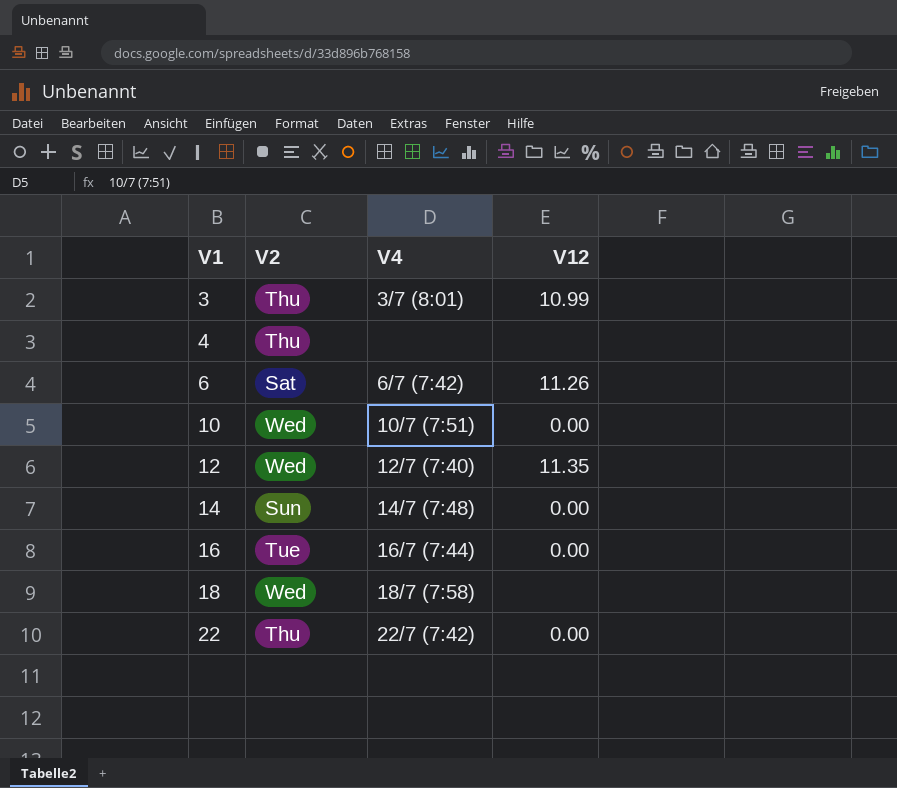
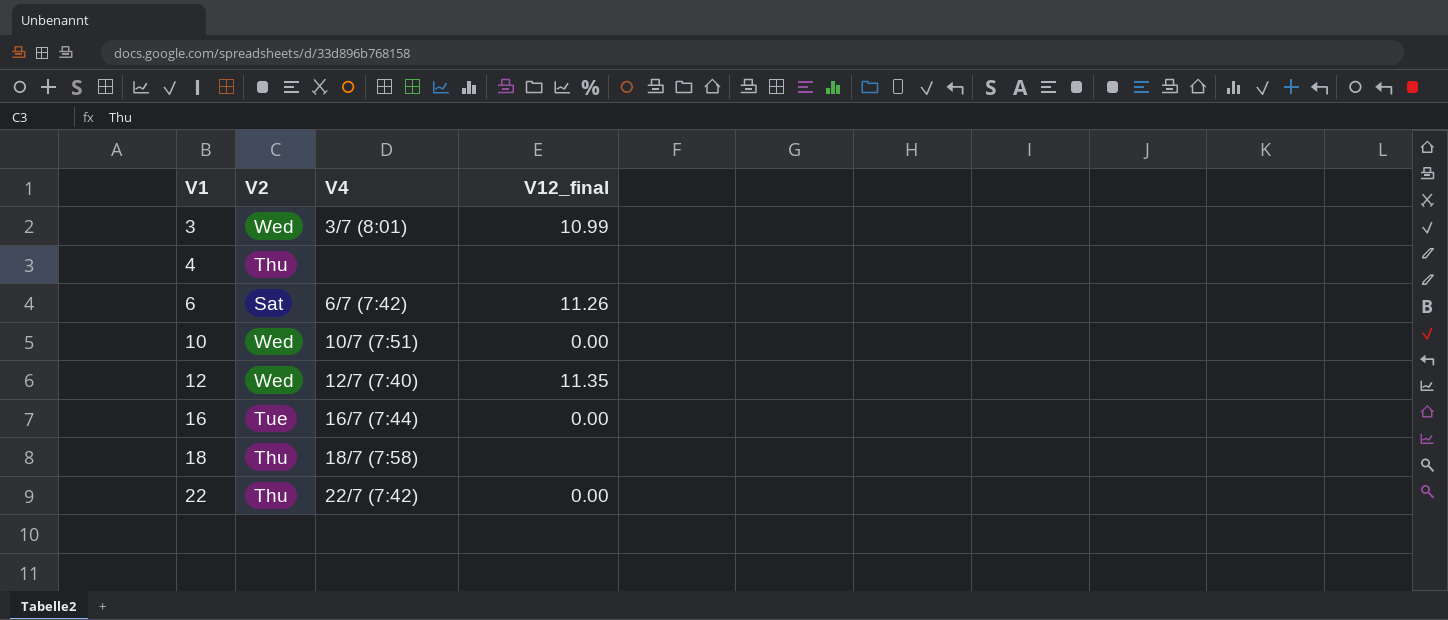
column name: V12 -> V12_final
row 14: Sun | 14/7 (7:48) | 0.00 -> none
3 | V2: Thu -> Wed
18 | V2: Wed -> Thu

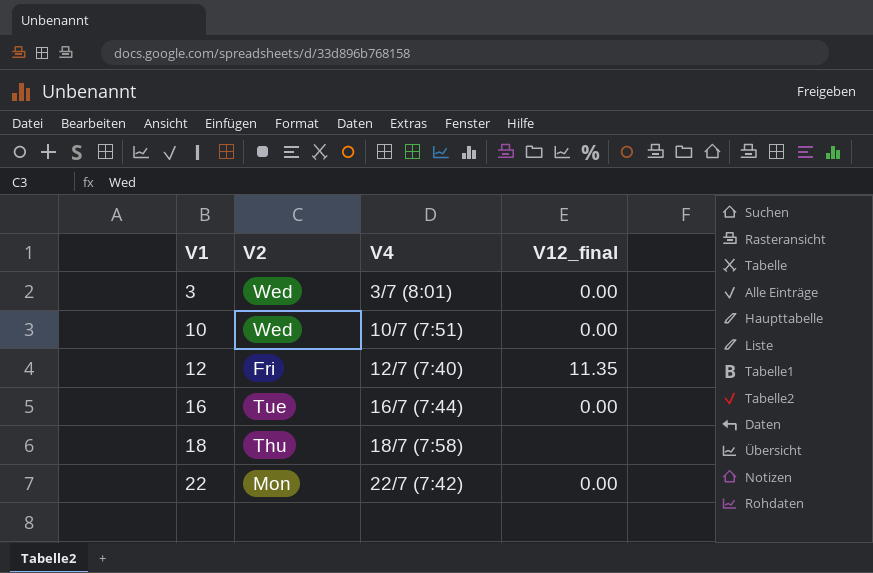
row 4: Thu | none | none -> none
row 6: Sat | 6/7 (7:42) | 11.26 -> none
3 | V12_final: 10.99 -> 0.00
12 | V2: Wed -> Fri
22 | V2: Thu -> Mon

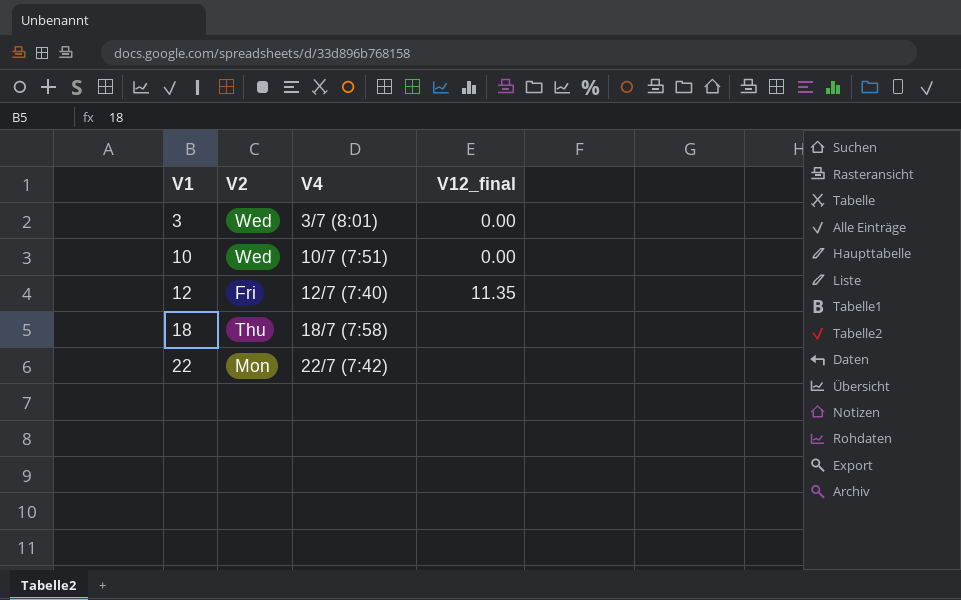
row 16: Tue | 16/7 (7:44) | 0.00 -> none
22 | V12_final: 0.00 -> none

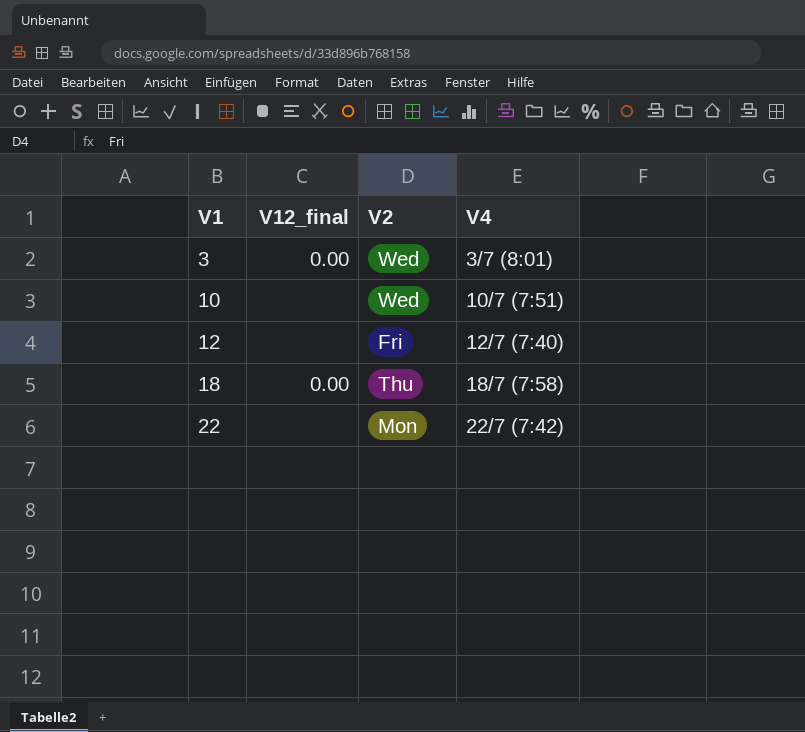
column V12_final | position: 4 -> 2
10 | V12_final: 0.00 -> none
12 | V12_final: 11.35 -> none
18 | V12_final: none -> 0.00

